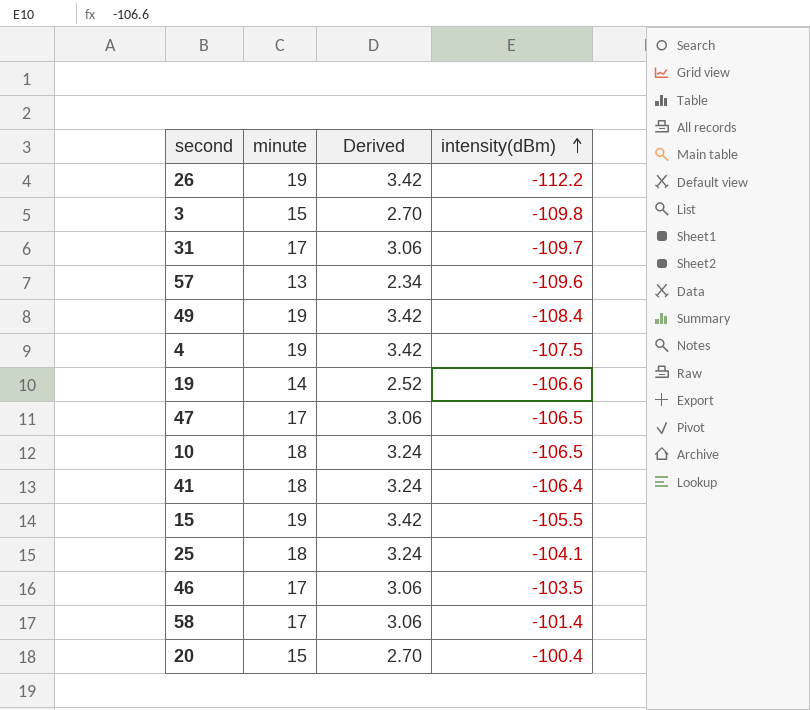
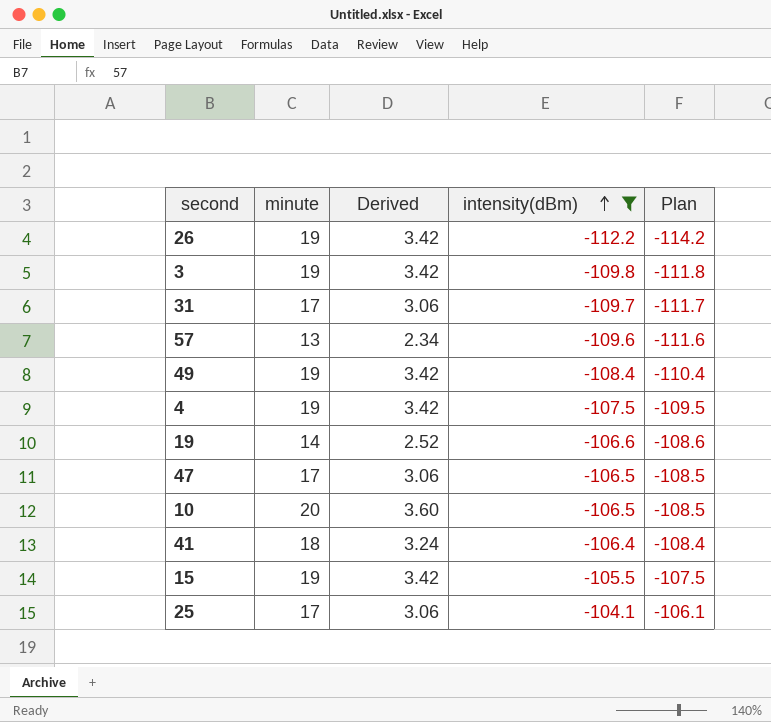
filter: none -> intensity(dBm) <= -104.1
column Plan | formula: none -> [intensity(dBm)] - 2
3 | minute: 15 -> 19
3 | Derived: 2.70 -> 3.42
10 | minute: 18 -> 20
10 | Derived: 3.24 -> 3.60
25 | minute: 18 -> 17
25 | Derived: 3.24 -> 3.06

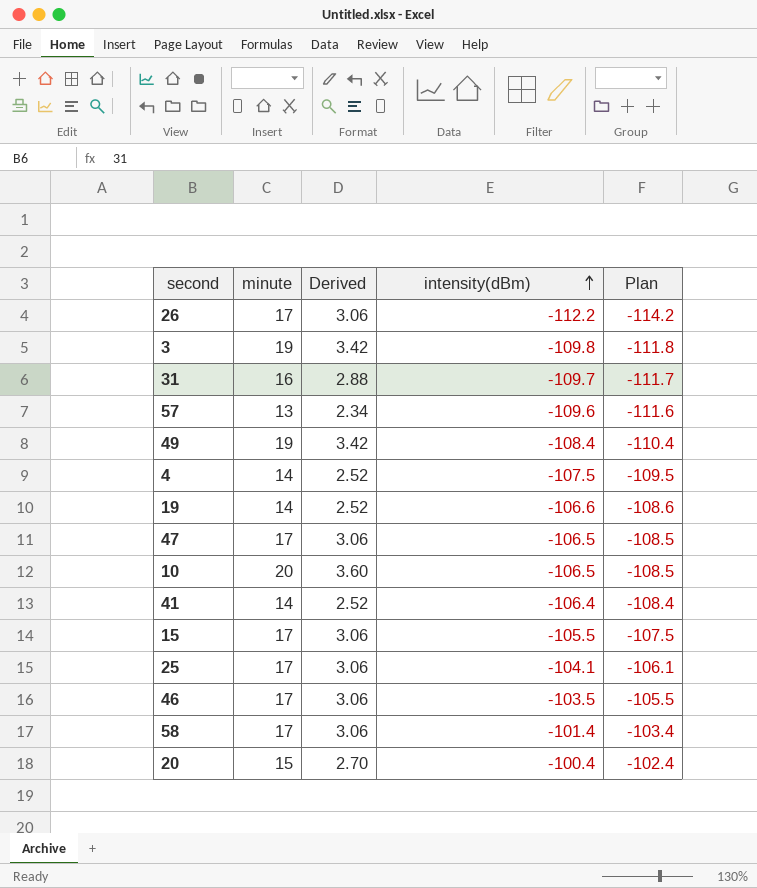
filter: intensity(dBm) <= -104.1 -> none
26 | minute: 19 -> 17
26 | Derived: 3.42 -> 3.06
31 | minute: 17 -> 16
31 | Derived: 3.06 -> 2.88
4 | minute: 19 -> 14
4 | Derived: 3.42 -> 2.52
41 | minute: 18 -> 14
41 | Derived: 3.24 -> 2.52
15 | minute: 19 -> 17
15 | Derived: 3.42 -> 3.06

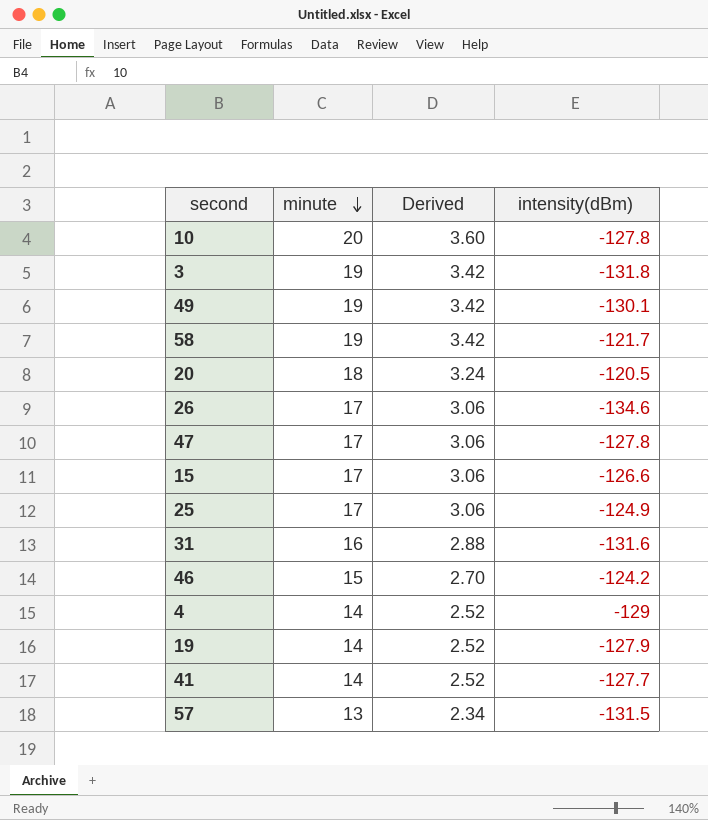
row order: intensity(dBm) ascending -> minute descending
column Plan | formula: [intensity(dBm)] - 2 -> none
10 | intensity(dBm): -106.5 -> -127.8
3 | intensity(dBm): -109.8 -> -131.8
49 | intensity(dBm): -108.4 -> -130.1
58 | minute: 17 -> 19
58 | Derived: 3.06 -> 3.42
58 | intensity(dBm): -101.4 -> -121.7
20 | minute: 15 -> 18
20 | Derived: 2.70 -> 3.24
20 | intensity(dBm): -100.4 -> -120.5
26 | intensity(dBm): -112.2 -> -134.6
47 | intensity(dBm): -106.5 -> -127.8
15 | intensity(dBm): -105.5 -> -126.6
25 | intensity(dBm): -104.1 -> -124.9
31 | intensity(dBm): -109.7 -> -131.6
46 | minute: 17 -> 15
46 | Derived: 3.06 -> 2.70
46 | intensity(dBm): -103.5 -> -124.2
4 | intensity(dBm): -107.5 -> -129
19 | intensity(dBm): -106.6 -> -127.9
41 | intensity(dBm): -106.4 -> -127.7
57 | intensity(dBm): -109.6 -> -131.5

